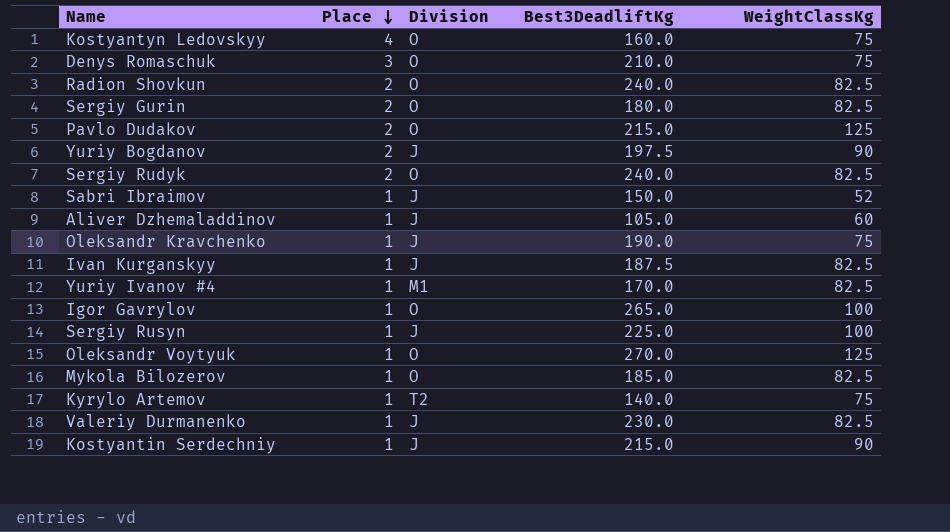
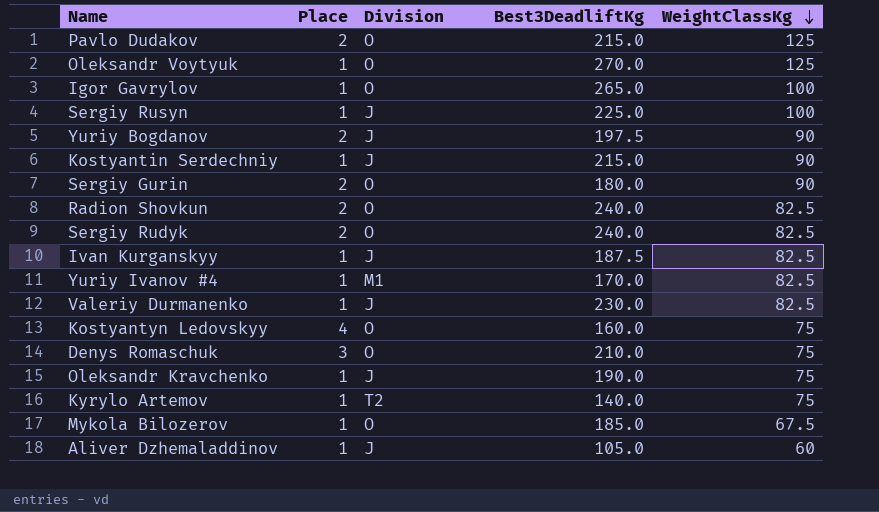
row order: Place descending -> WeightClassKg descending
row Sabri Ibraimov: 1 | J | 150.0 | 52 -> none
Sergiy Gurin | WeightClassKg: 82.5 -> 90
Mykola Bilozerov | WeightClassKg: 82.5 -> 67.5

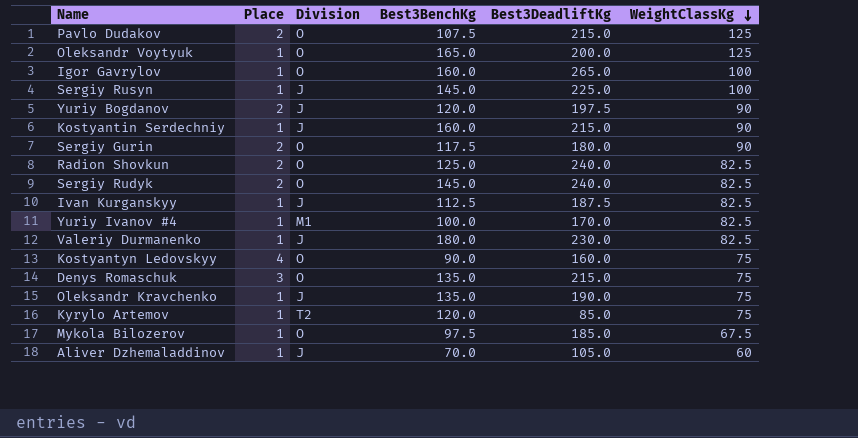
column Best3BenchKg | position: none -> 4
Oleksandr Voytyuk | Best3DeadliftKg: 270.0 -> 200.0
Denys Romaschuk | Best3DeadliftKg: 210.0 -> 215.0
Kyrylo Artemov | Best3DeadliftKg: 140.0 -> 85.0

